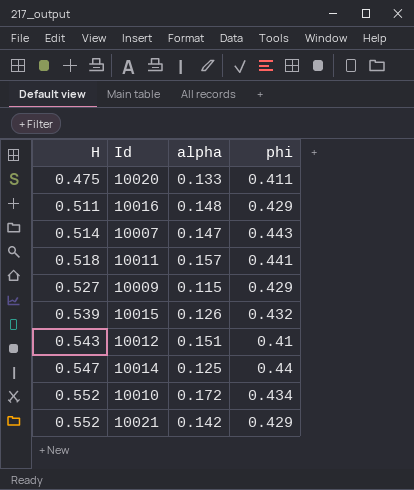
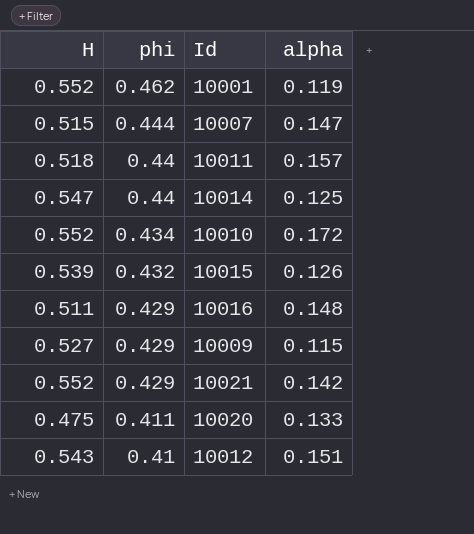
row order: H ascending -> phi descending
column phi | position: 4 -> 2
row 10001: none -> 0.552 | 0.462 | 0.119
10007 | H: 0.514 -> 0.515
10007 | phi: 0.443 -> 0.444
10011 | phi: 0.441 -> 0.44

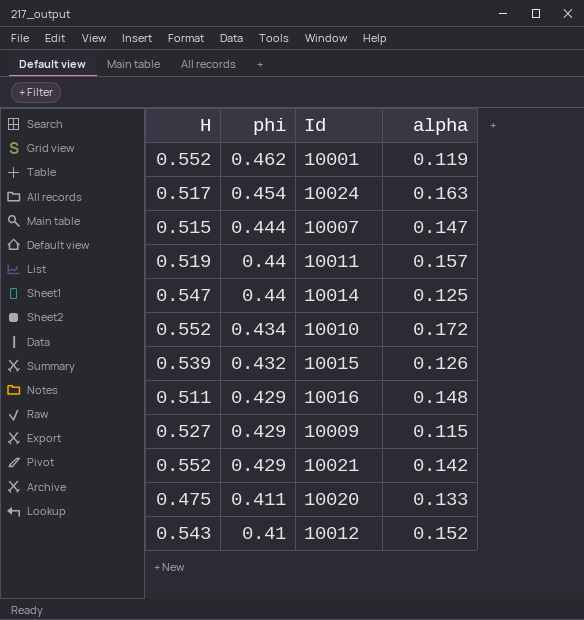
row 10024: none -> 0.517 | 0.454 | 0.163
10011 | H: 0.518 -> 0.519
10012 | alpha: 0.151 -> 0.152

